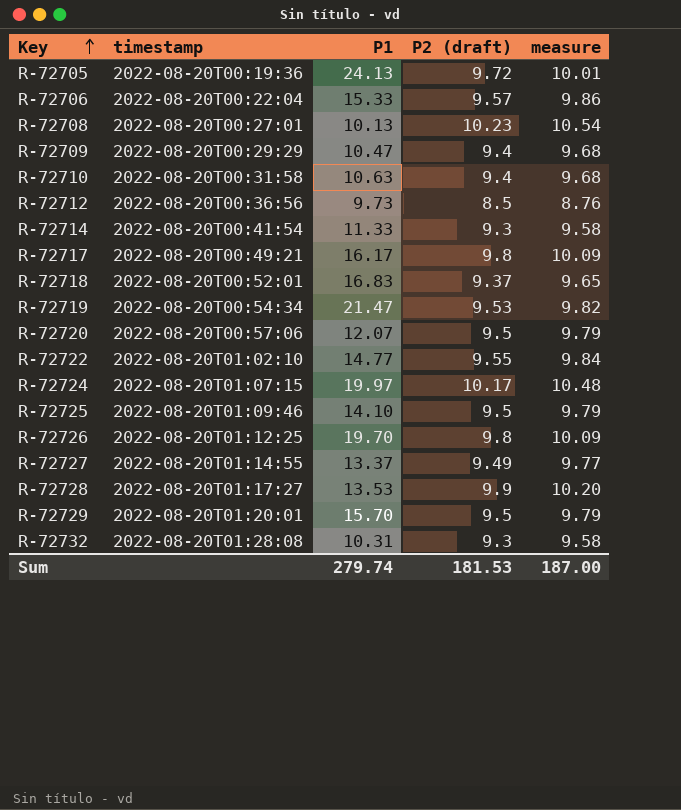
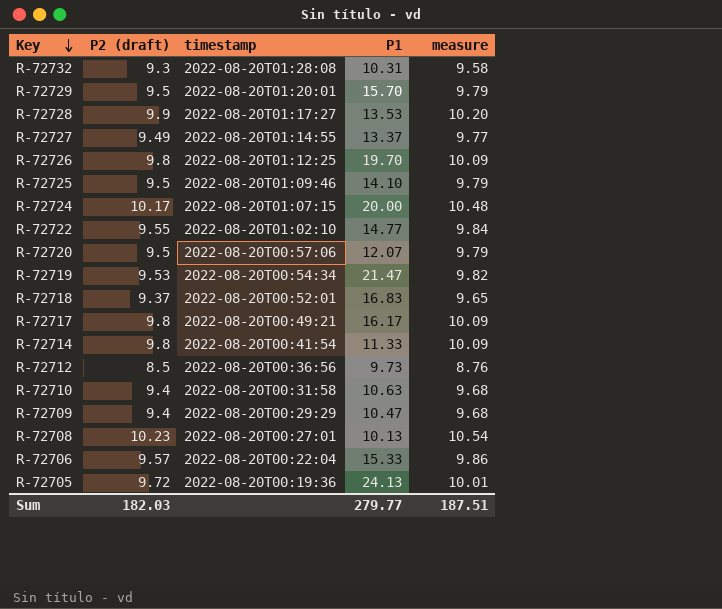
row order: Key ascending -> Key descending
column P2 (draft) | position: 4 -> 2
R-72724 | P1: 19.97 -> 20.00
R-72714 | P2 (draft): 9.3 -> 9.8
R-72714 | measure: 9.58 -> 10.09
Sum | P2 (draft): 181.53 -> 182.03
Sum | P1: 279.74 -> 279.77
Sum | measure: 187.00 -> 187.51

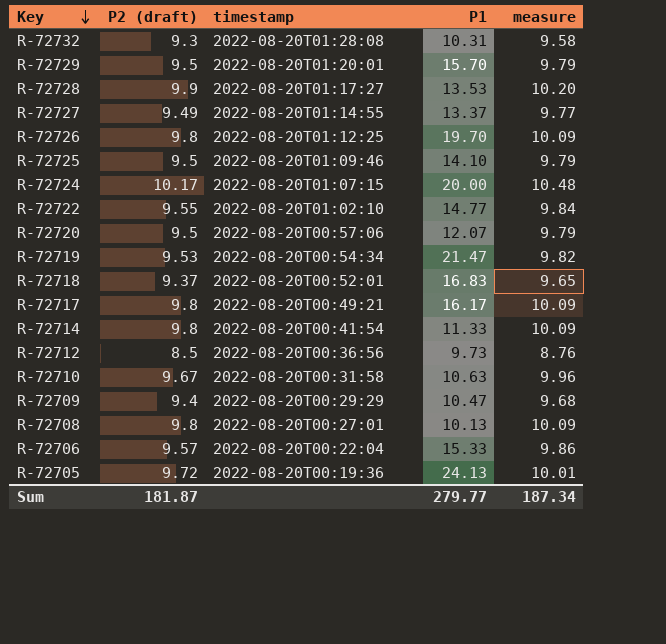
R-72710 | P2 (draft): 9.4 -> 9.67
R-72710 | measure: 9.68 -> 9.96
R-72708 | P2 (draft): 10.23 -> 9.8
R-72708 | measure: 10.54 -> 10.09
Sum | P2 (draft): 182.03 -> 181.87
Sum | measure: 187.51 -> 187.34

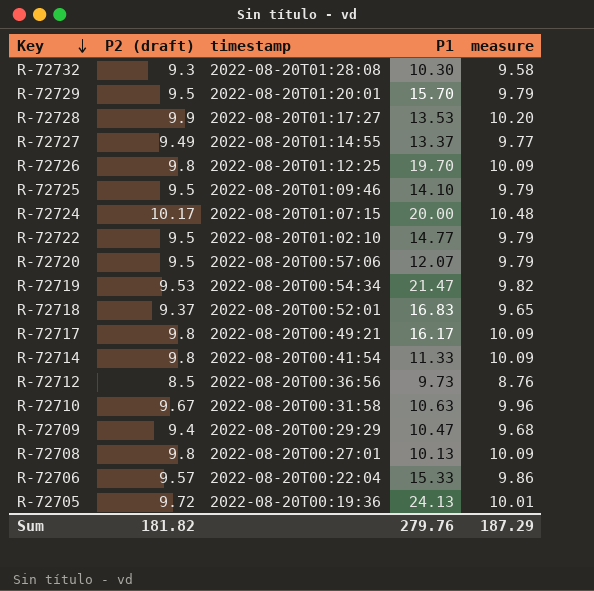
R-72732 | P1: 10.31 -> 10.30
R-72722 | P2 (draft): 9.55 -> 9.5
R-72722 | measure: 9.84 -> 9.79
Sum | P2 (draft): 181.87 -> 181.82
Sum | P1: 279.77 -> 279.76
Sum | measure: 187.34 -> 187.29

